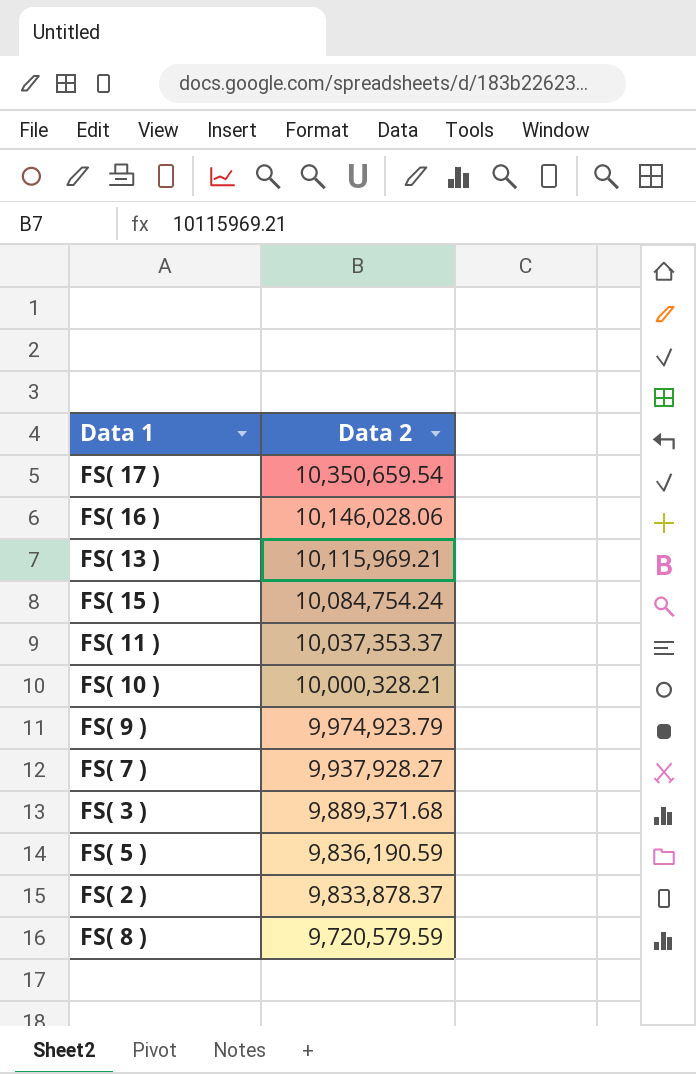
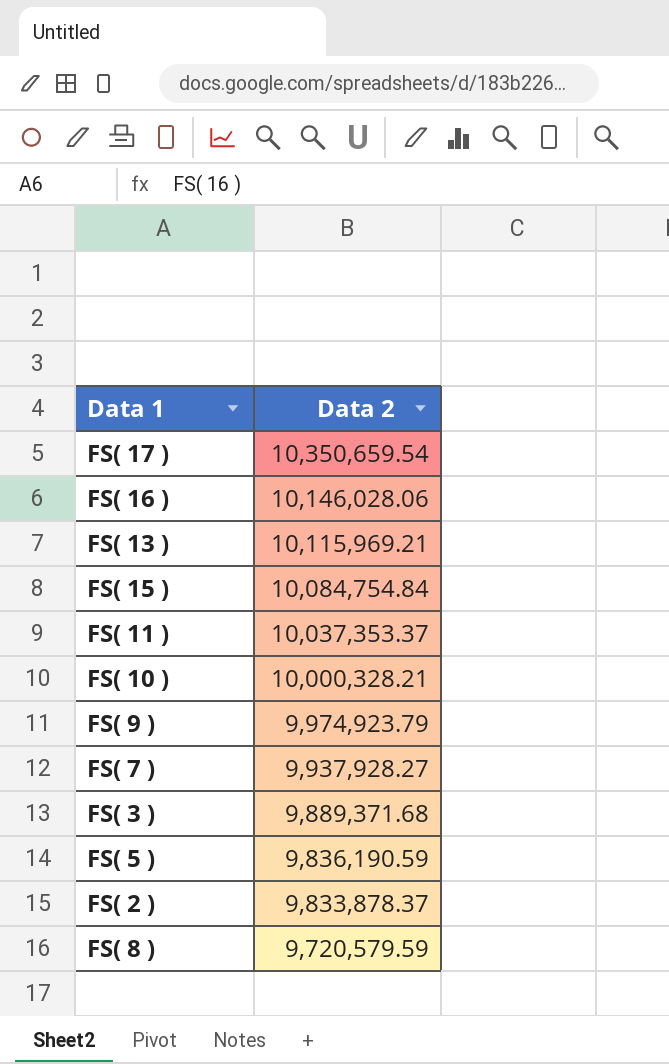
FS( 15 ) | Data 2: 10,084,754.24 -> 10,084,754.84

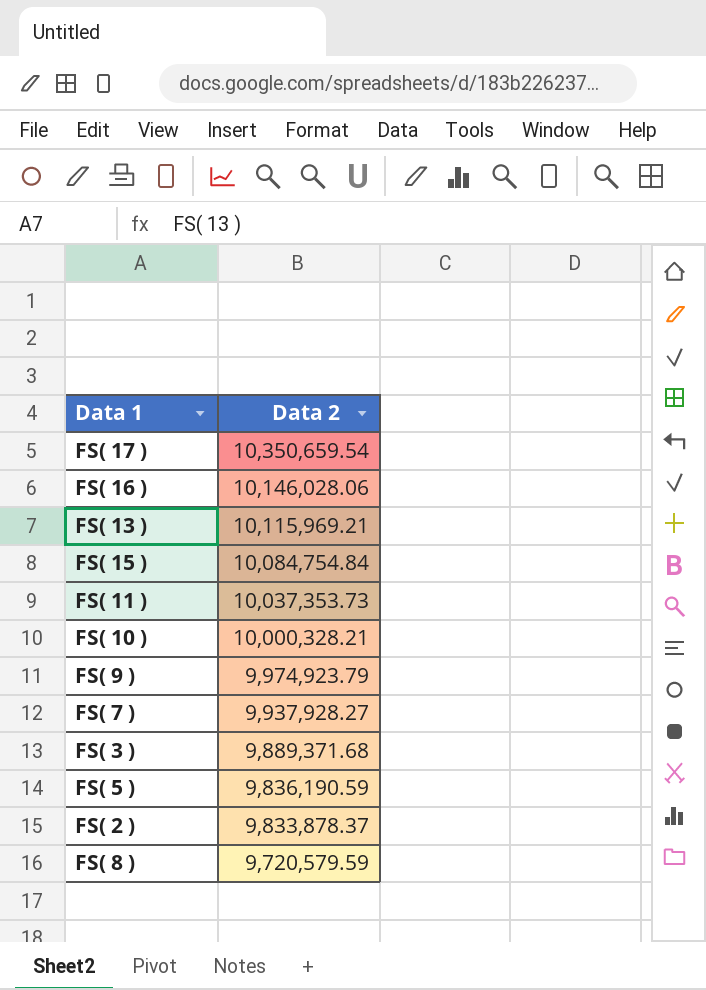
FS( 11 ) | Data 2: 10,037,353.37 -> 10,037,353.73

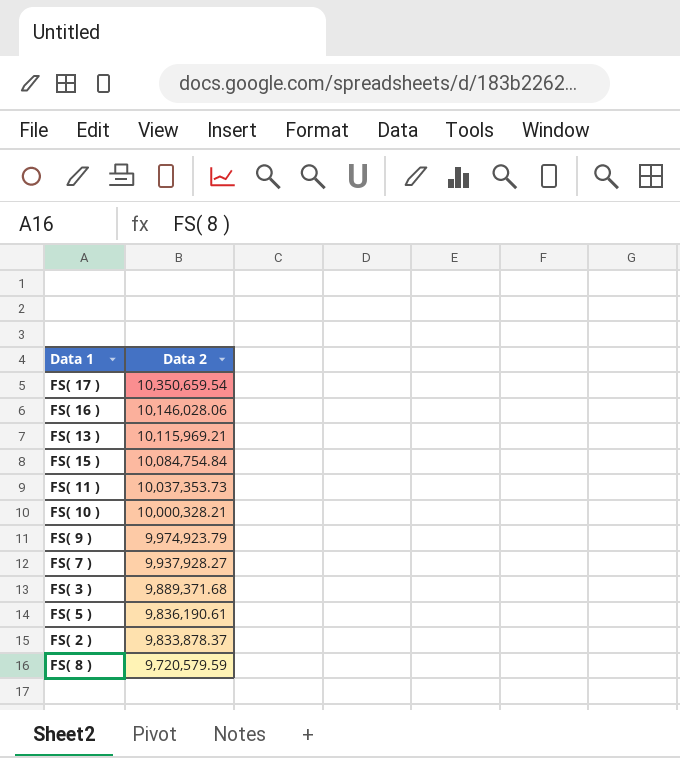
FS( 5 ) | Data 2: 9,836,190.59 -> 9,836,190.61

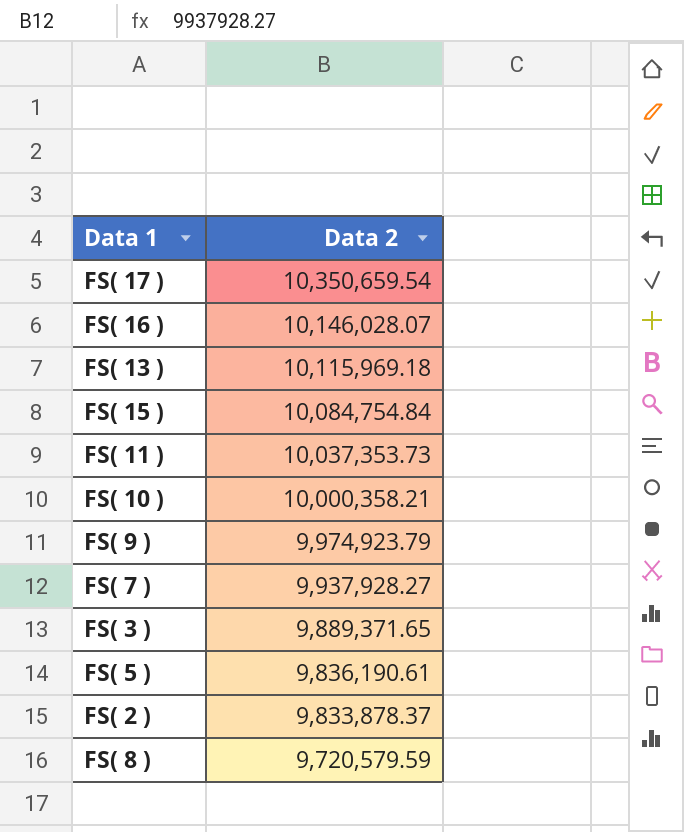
FS( 16 ) | Data 2: 10,146,028.06 -> 10,146,028.07
FS( 13 ) | Data 2: 10,115,969.21 -> 10,115,969.18
FS( 10 ) | Data 2: 10,000,328.21 -> 10,000,358.21
FS( 3 ) | Data 2: 9,889,371.68 -> 9,889,371.65

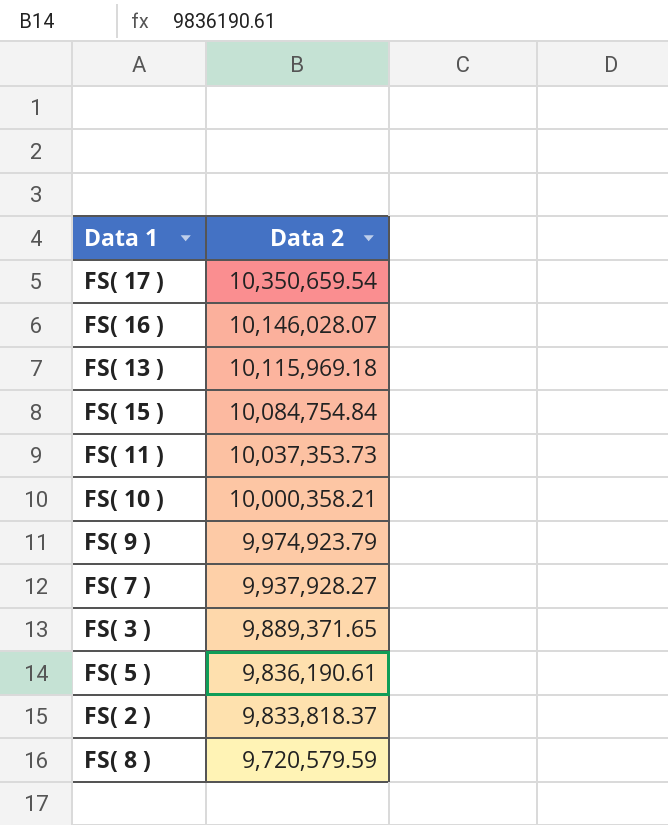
FS( 2 ) | Data 2: 9,833,878.37 -> 9,833,818.37

